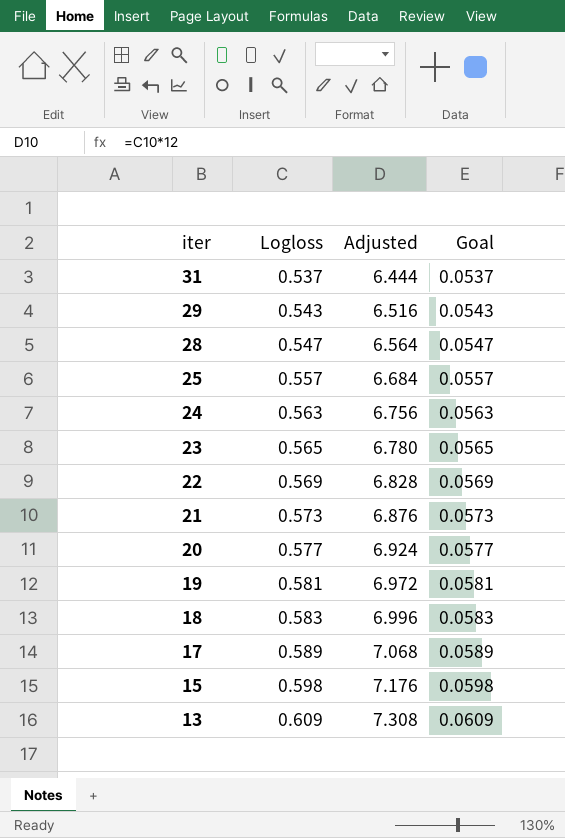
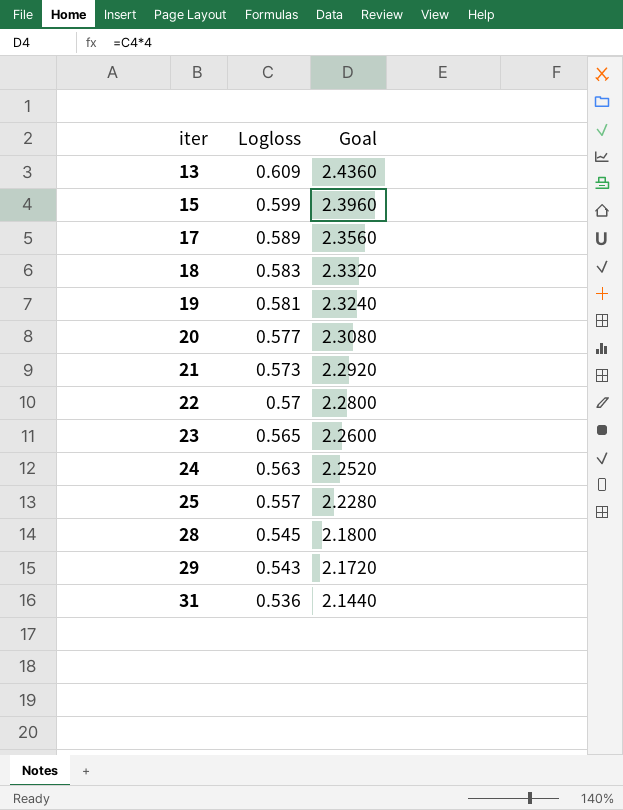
row order: iter descending -> iter ascending
column Adjusted | formula: [Logloss] * 12 -> none
column Goal | formula: [Logloss] * 0.1 -> [Logloss] * 4
15 | Logloss: 0.598 -> 0.599
22 | Logloss: 0.569 -> 0.57
28 | Logloss: 0.547 -> 0.545
31 | Logloss: 0.537 -> 0.536

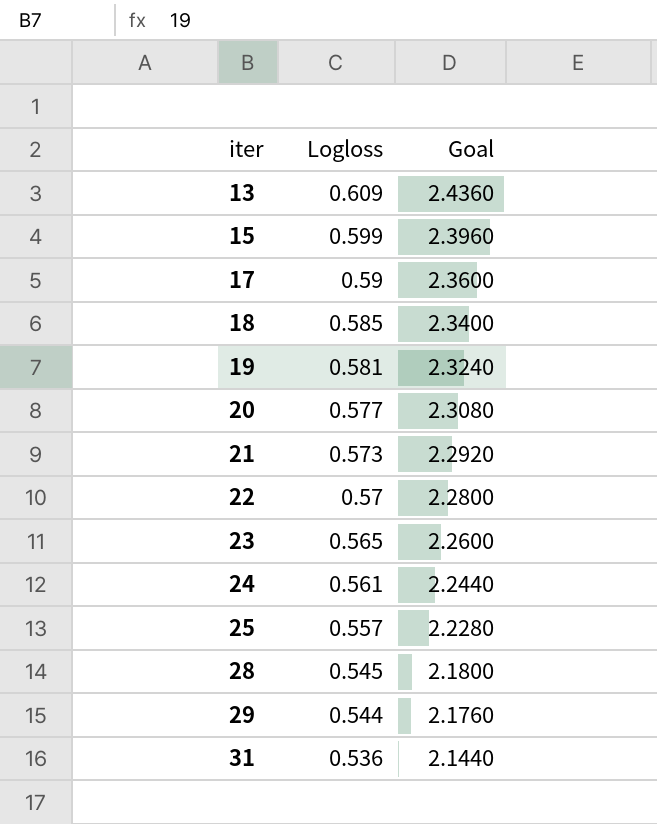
17 | Logloss: 0.589 -> 0.59
17 | Goal: 2.3560 -> 2.3600
18 | Logloss: 0.583 -> 0.585
18 | Goal: 2.3320 -> 2.3400
24 | Logloss: 0.563 -> 0.561
24 | Goal: 2.2520 -> 2.2440
29 | Logloss: 0.543 -> 0.544
29 | Goal: 2.1720 -> 2.1760

